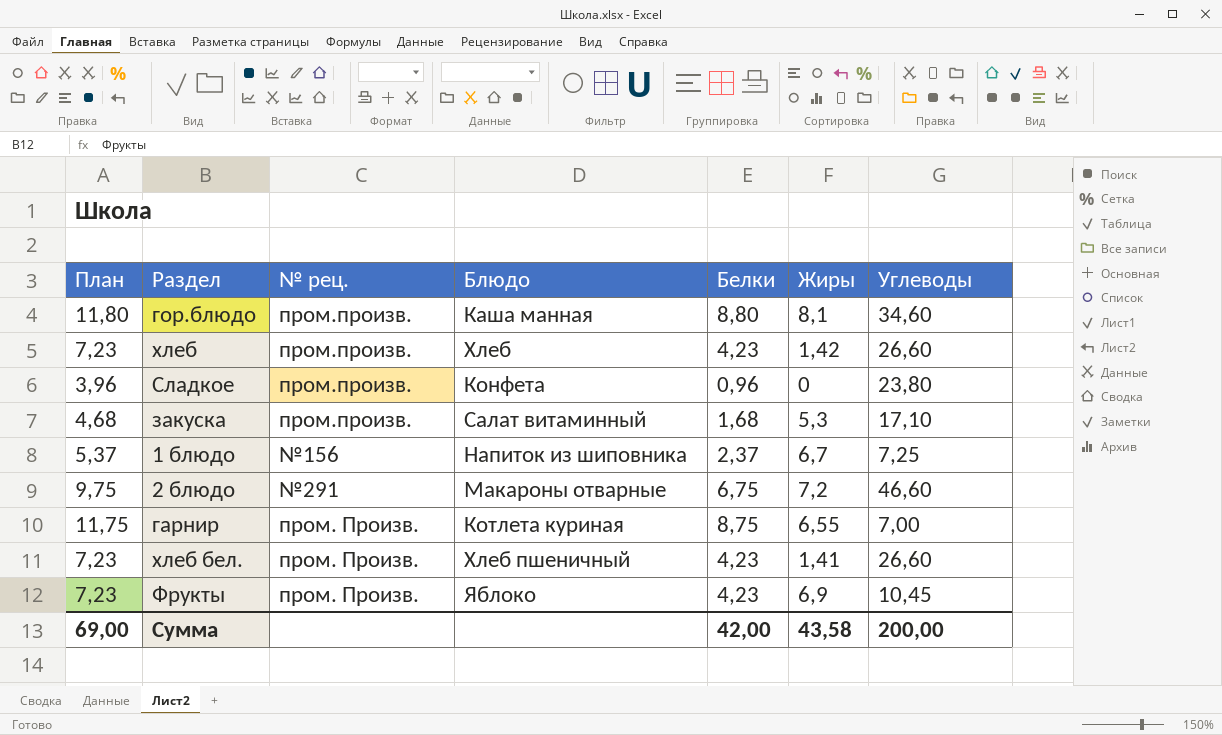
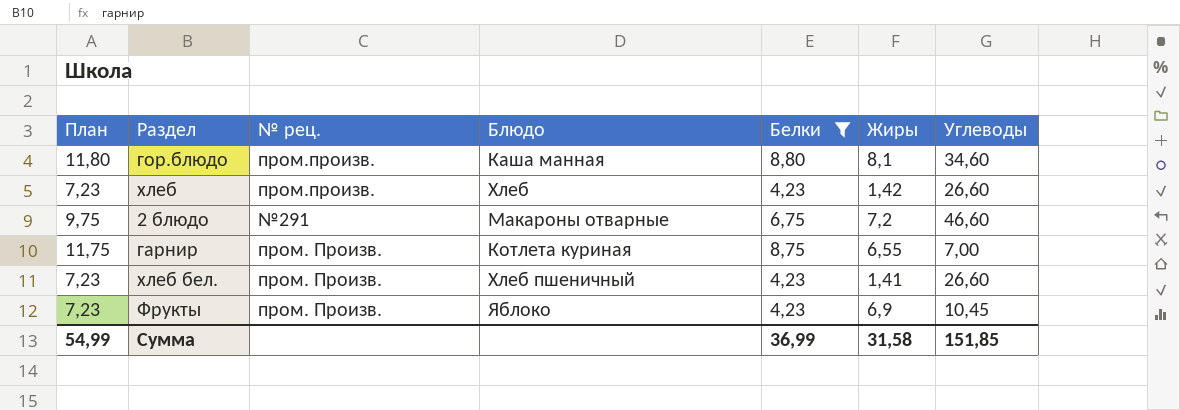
filter: none -> Белки >= 4,23
Сумма | План: 69,00 -> 54,99
Сумма | Белки: 42,00 -> 36,99
Сумма | Жиры: 43,58 -> 31,58
Сумма | Углеводы: 200,00 -> 151,85

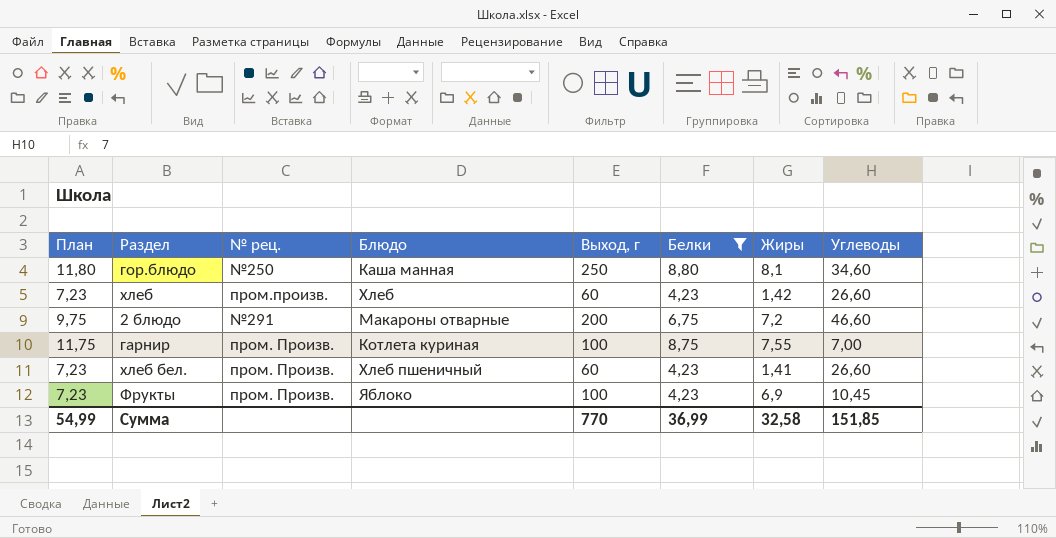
column Выход, г | position: none -> 5
гор.блюдо | № рец.: пром.произв. -> №250
гарнир | Жиры: 6,55 -> 7,55
Сумма | Жиры: 31,58 -> 32,58

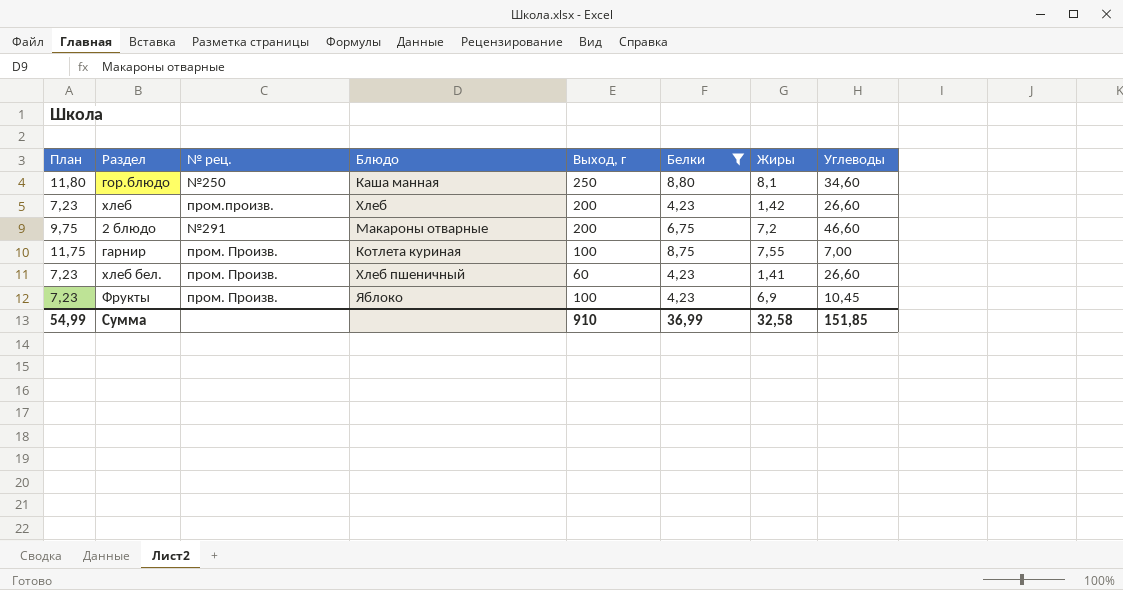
хлеб | Выход, г: 60 -> 200
Сумма | Выход, г: 770 -> 910

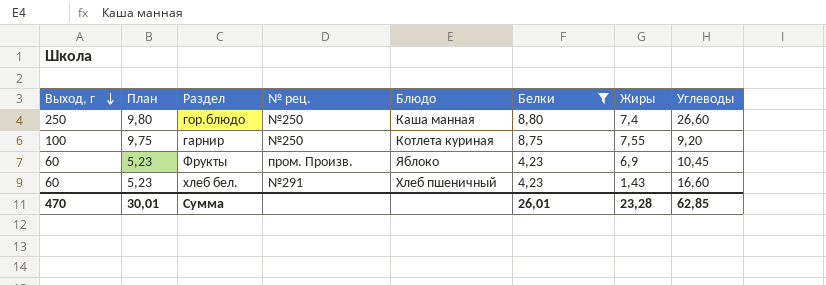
row order: none -> Выход, г descending
column Выход, г | position: 5 -> 1
column План | formula: [Белки] + 3 -> [Белки] + 1
row хлеб: 7,23 | пром.произв. | Хлеб | 200 | 4,23 | 1,42 | 26,60 -> none
row 2 блюдо: 9,75 | №291 | Макароны отварные | 200 | 6,75 | 7,2 | 46,60 -> none
гор.блюдо | Жиры: 8,1 -> 7,4
гор.блюдо | Углеводы: 34,60 -> 26,60
гарнир | № рец.: пром. Произв. -> №250
гарнир | Углеводы: 7,00 -> 9,20
Фрукты | Выход, г: 100 -> 60
хлеб бел. | № рец.: пром. Произв. -> №291
хлеб бел. | Жиры: 1,41 -> 1,43
хлеб бел. | Углеводы: 26,60 -> 16,60
Сумма | Выход, г: 910 -> 470
Сумма | План: 54,99 -> 30,01
Сумма | Белки: 36,99 -> 26,01
Сумма | Жиры: 32,58 -> 23,28
Сумма | Углеводы: 151,85 -> 62,85

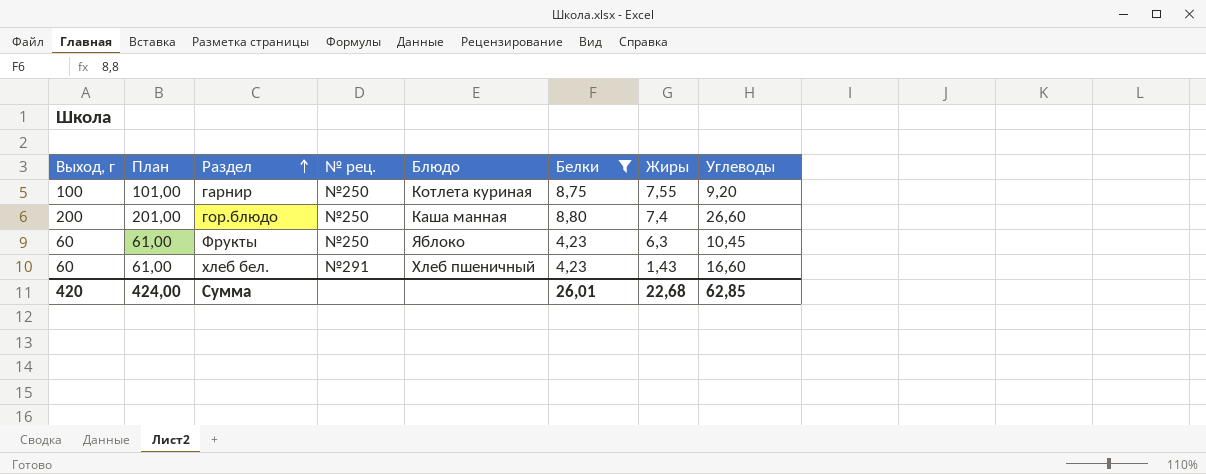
row order: Выход, г descending -> Раздел ascending
column План | formula: [Белки] + 1 -> [Выход, г] + 1
гор.блюдо | Выход, г: 250 -> 200
Фрукты | № рец.: пром. Произв. -> №250
Фрукты | Жиры: 6,9 -> 6,3
Сумма | Выход, г: 470 -> 420
Сумма | План: 30,01 -> 424,00
Сумма | Жиры: 23,28 -> 22,68

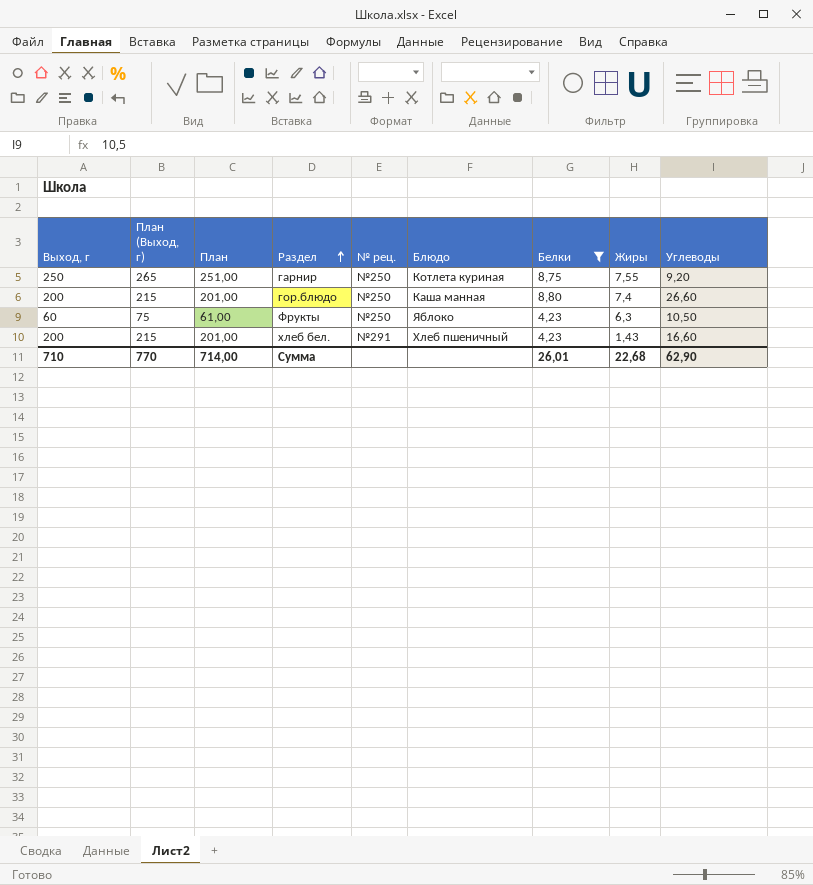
column План (Выход, г) | formula: none -> [Выход, г] + 15
гарнир | Выход, г: 100 -> 250
гарнир | План: 101,00 -> 251,00
Фрукты | Углеводы: 10,45 -> 10,50
хлеб бел. | Выход, г: 60 -> 200
хлеб бел. | План: 61,00 -> 201,00
Сумма | Выход, г: 420 -> 710
Сумма | План: 424,00 -> 714,00
Сумма | Углеводы: 62,85 -> 62,90

